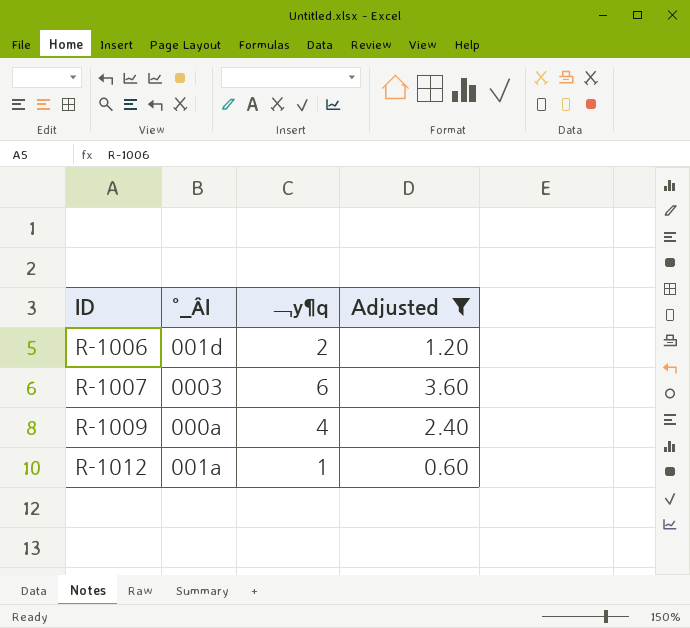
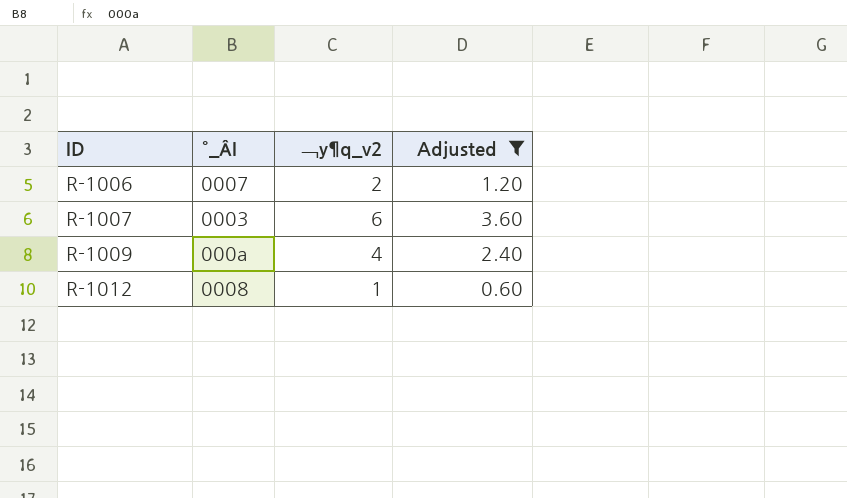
column name: ¬y¶q -> ¬y¶q_v2
R-1006 | °_ÂI: 001d -> 0007
R-1012 | °_ÂI: 001a -> 0008

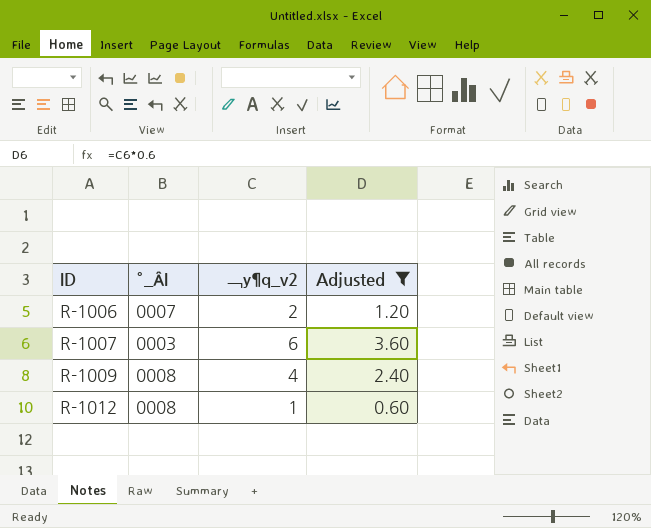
R-1009 | °_ÂI: 000a -> 0008

